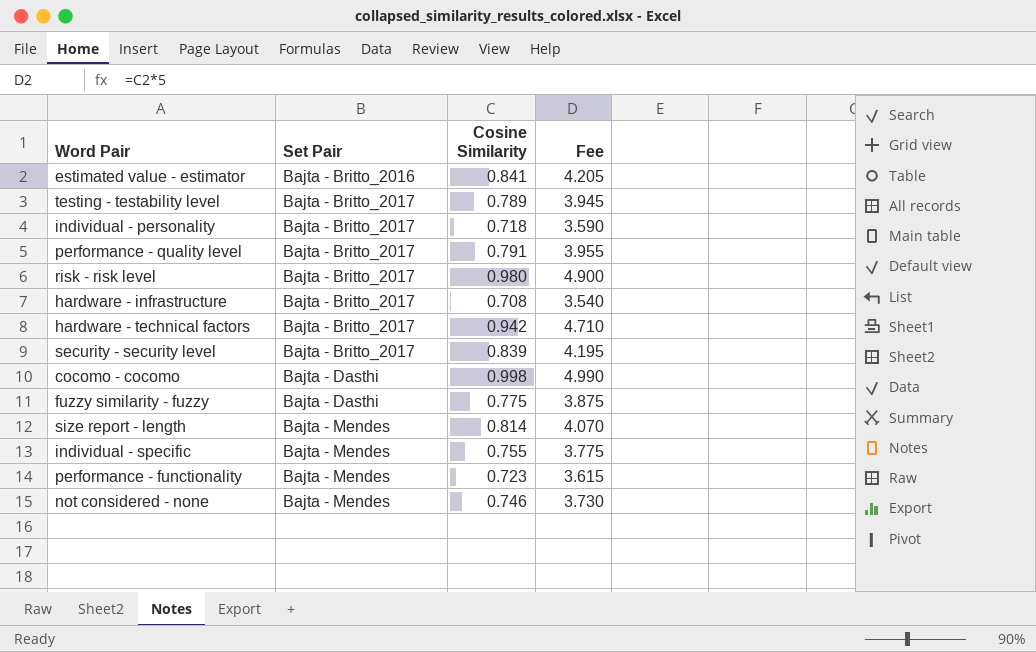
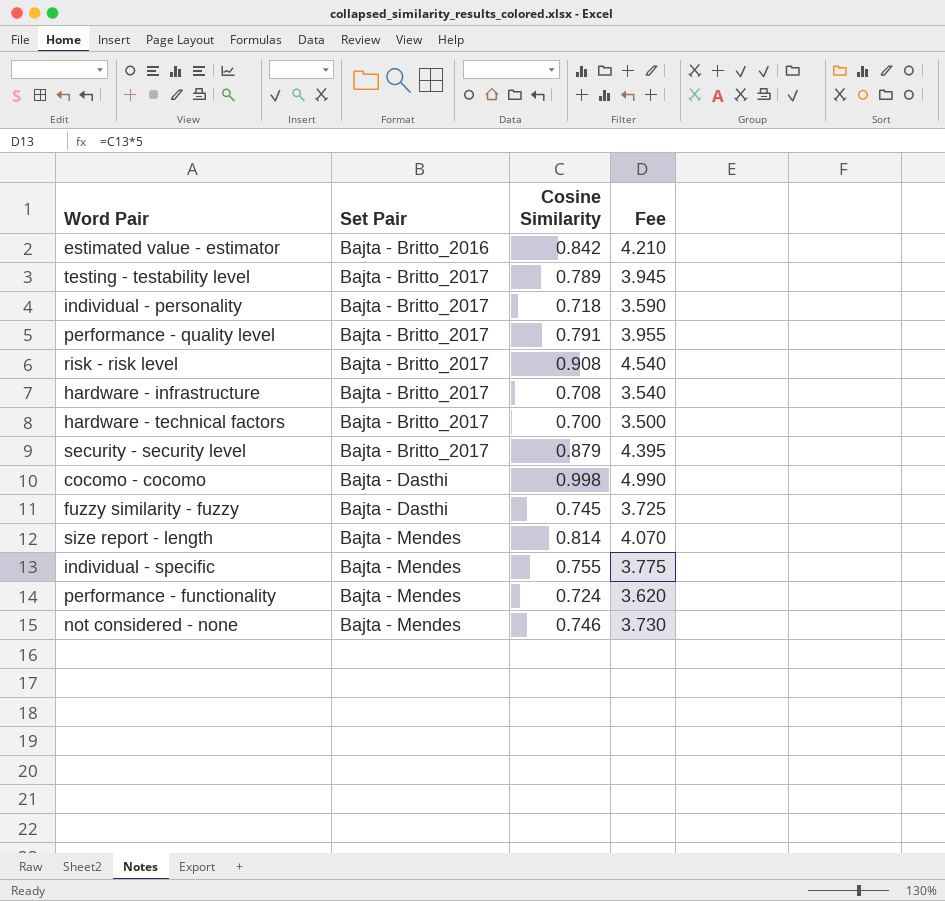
estimated value - estimator | Cosine Similarity: 0.841 -> 0.842
estimated value - estimator | Fee: 4.205 -> 4.210
risk - risk level | Cosine Similarity: 0.980 -> 0.908
risk - risk level | Fee: 4.900 -> 4.540
hardware - technical factors | Cosine Similarity: 0.942 -> 0.700
hardware - technical factors | Fee: 4.710 -> 3.500
security - security level | Cosine Similarity: 0.839 -> 0.879
security - security level | Fee: 4.195 -> 4.395
fuzzy similarity - fuzzy | Cosine Similarity: 0.775 -> 0.745
fuzzy similarity - fuzzy | Fee: 3.875 -> 3.725
performance - functionality | Cosine Similarity: 0.723 -> 0.724
performance - functionality | Fee: 3.615 -> 3.620

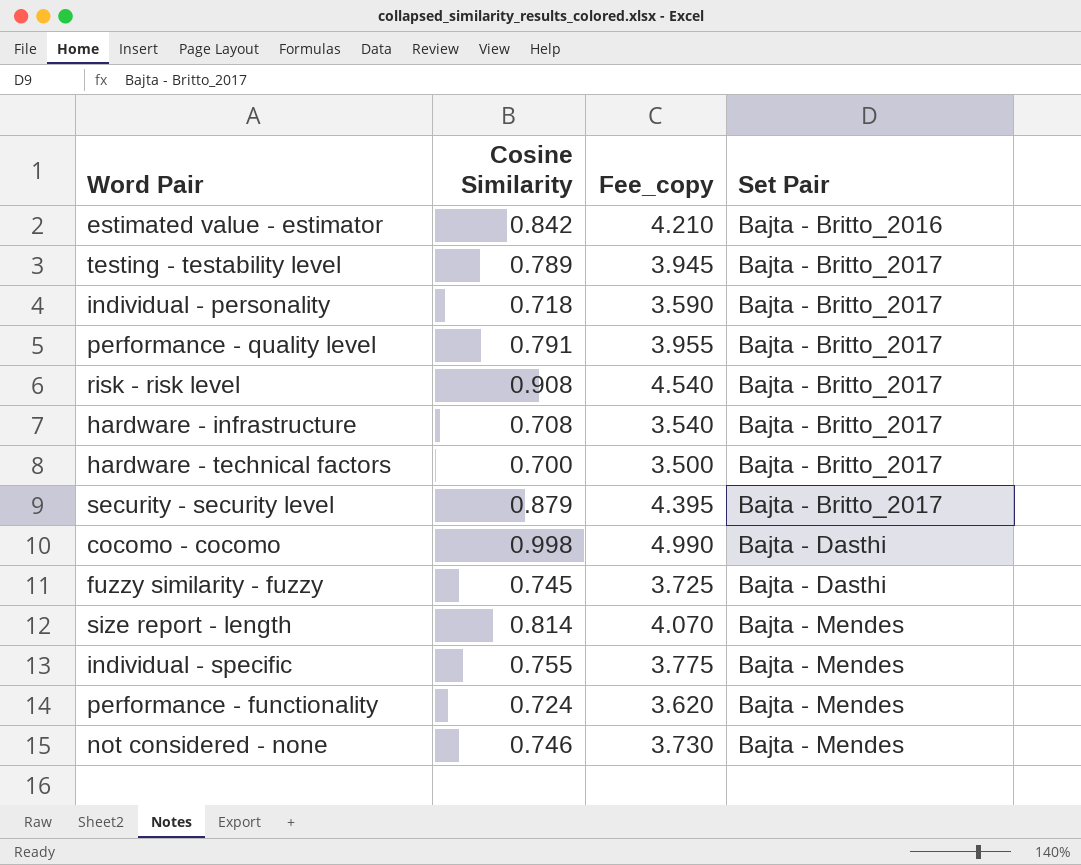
column name: Fee -> Fee_copy
column Set Pair | position: 2 -> 4

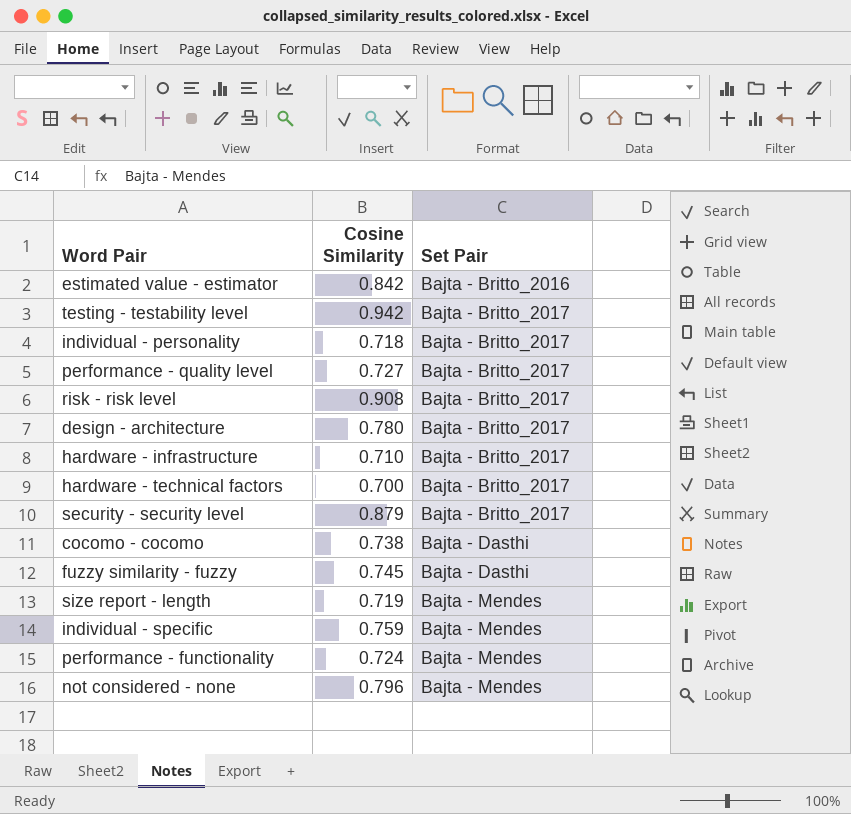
column Fee_copy | formula: [Cosine Similarity] * 5 -> none
testing - testability level | Cosine Similarity: 0.789 -> 0.942
performance - quality level | Cosine Similarity: 0.791 -> 0.727
row design - architecture: none -> 0.780 | Bajta - Britto_2017
hardware - infrastructure | Cosine Similarity: 0.708 -> 0.710
cocomo - cocomo | Cosine Similarity: 0.998 -> 0.738
size report - length | Cosine Similarity: 0.814 -> 0.719
individual - specific | Cosine Similarity: 0.755 -> 0.759
not considered - none | Cosine Similarity: 0.746 -> 0.796

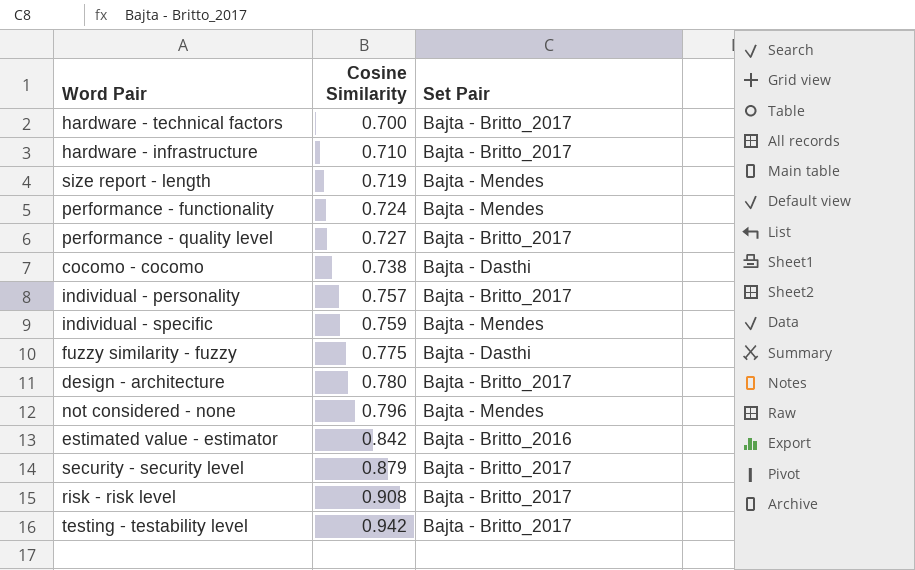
row order: Set Pair ascending -> Cosine Similarity ascending
individual - personality | Cosine Similarity: 0.718 -> 0.757
fuzzy similarity - fuzzy | Cosine Similarity: 0.745 -> 0.775

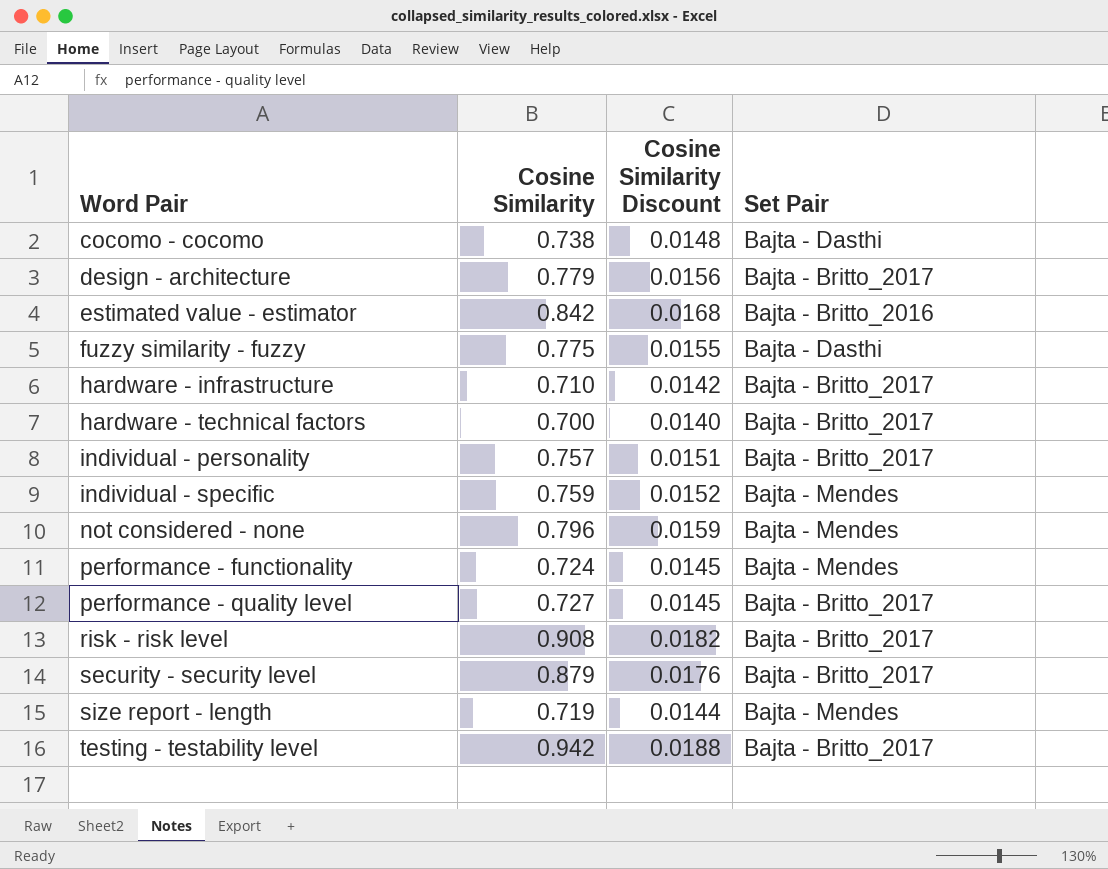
row order: Cosine Similarity ascending -> Word Pair ascending
column Cosine Similarity Discount | formula: none -> [Cosine Similarity] * 0.02
design - architecture | Cosine Similarity: 0.780 -> 0.779

